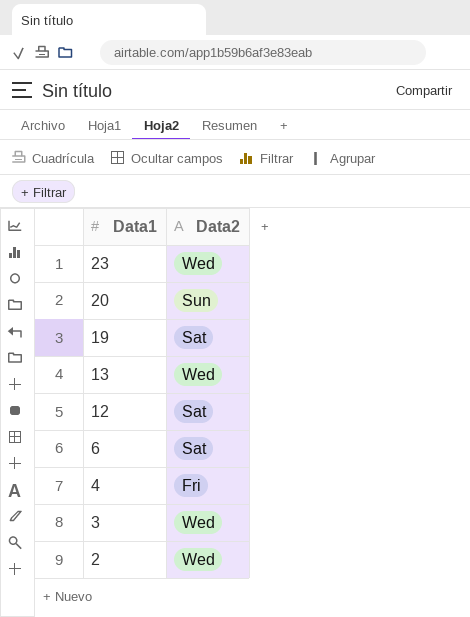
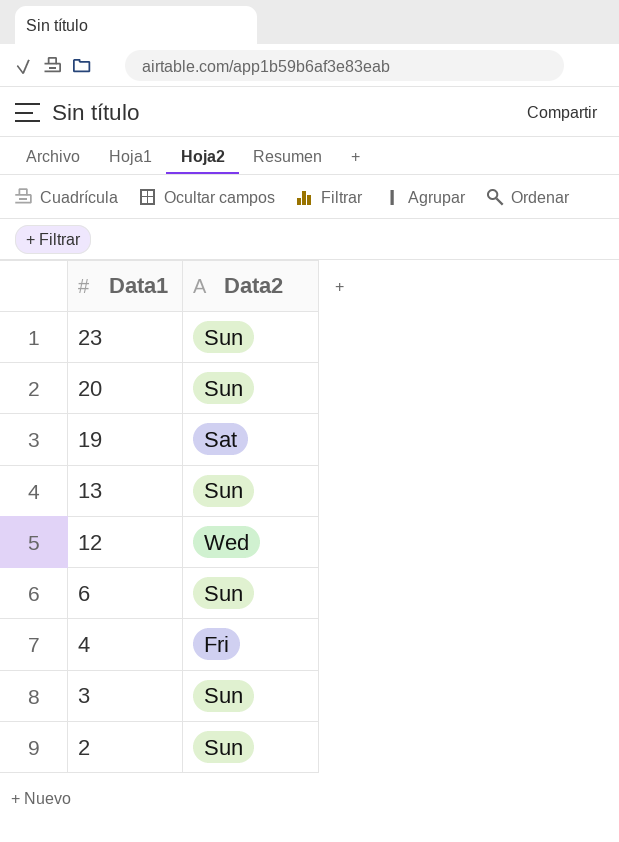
23 | Data2: Wed -> Sun
13 | Data2: Wed -> Sun
12 | Data2: Sat -> Wed
6 | Data2: Sat -> Sun
3 | Data2: Wed -> Sun
2 | Data2: Wed -> Sun

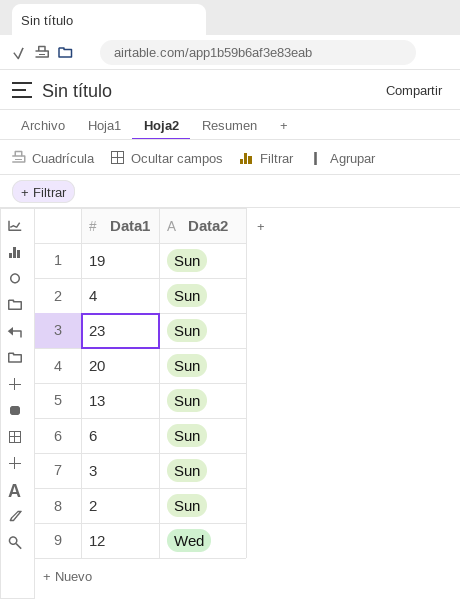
row order: Data1 descending -> Data2 ascending
19 | Data2: Sat -> Sun
4 | Data2: Fri -> Sun

